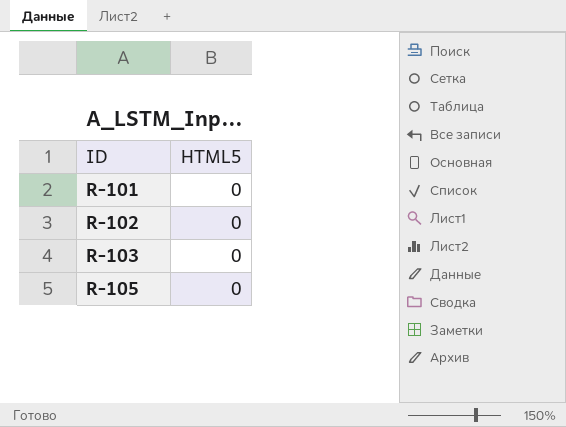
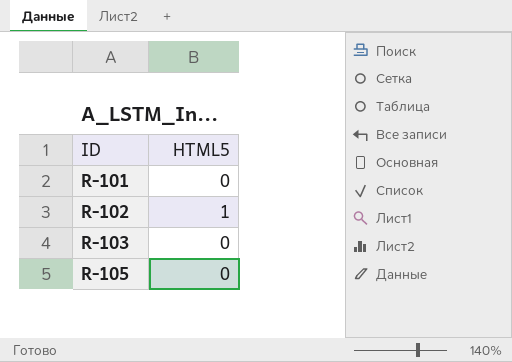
R-102 | HTML5: 0 -> 1

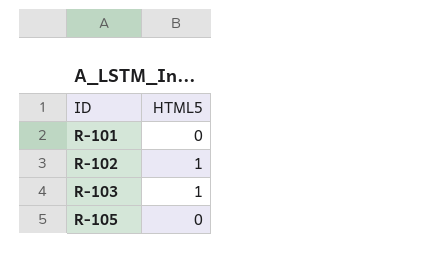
R-103 | HTML5: 0 -> 1

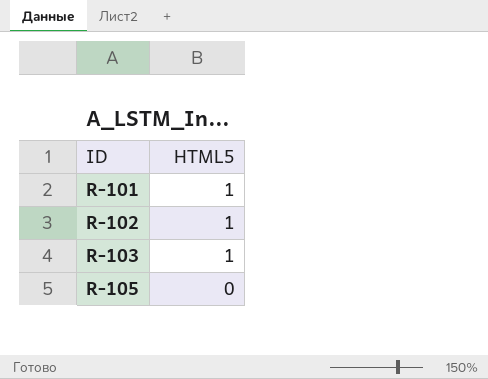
R-101 | HTML5: 0 -> 1

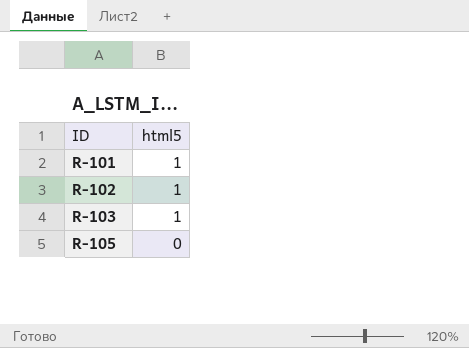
column name: HTML5 -> html5

